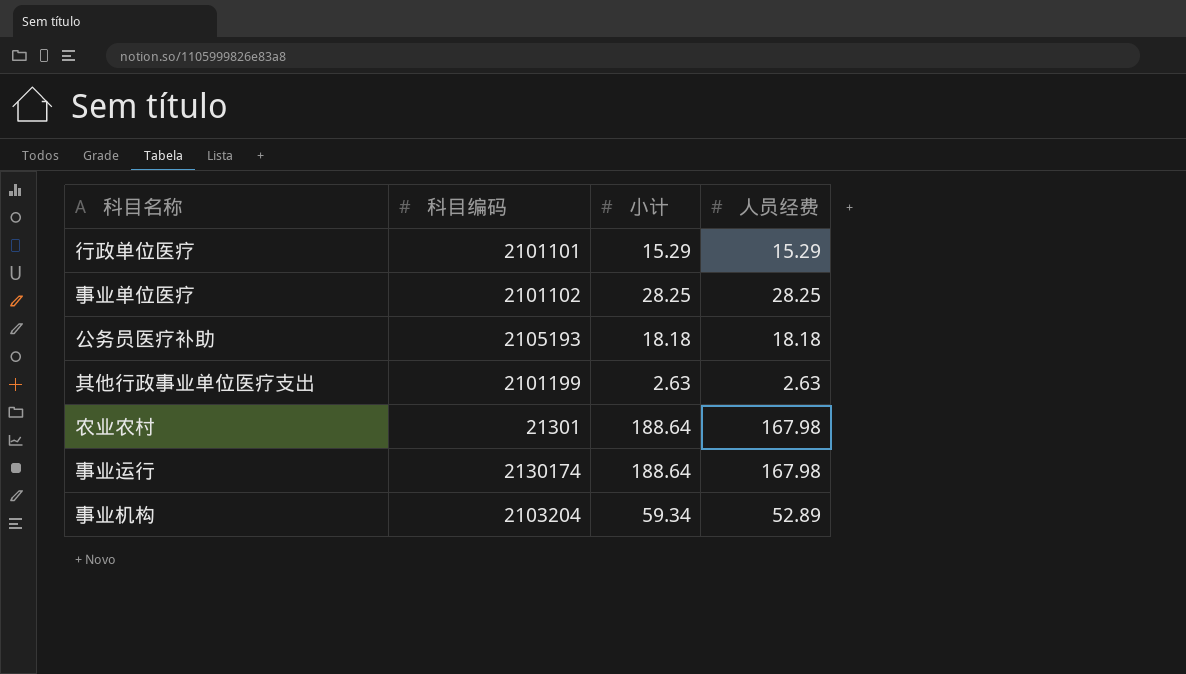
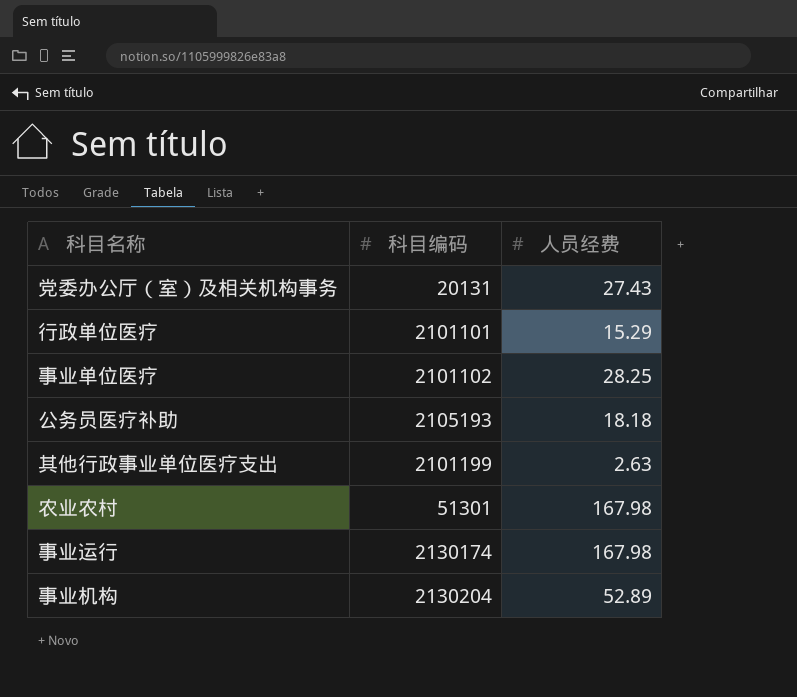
column 小计 | position: 3 -> none
row 党委办公厅（室）及相关机构事务: none -> 20131 | 27.43
农业农村 | 科目编码: 21301 -> 51301
事业机构 | 科目编码: 2103204 -> 2130204

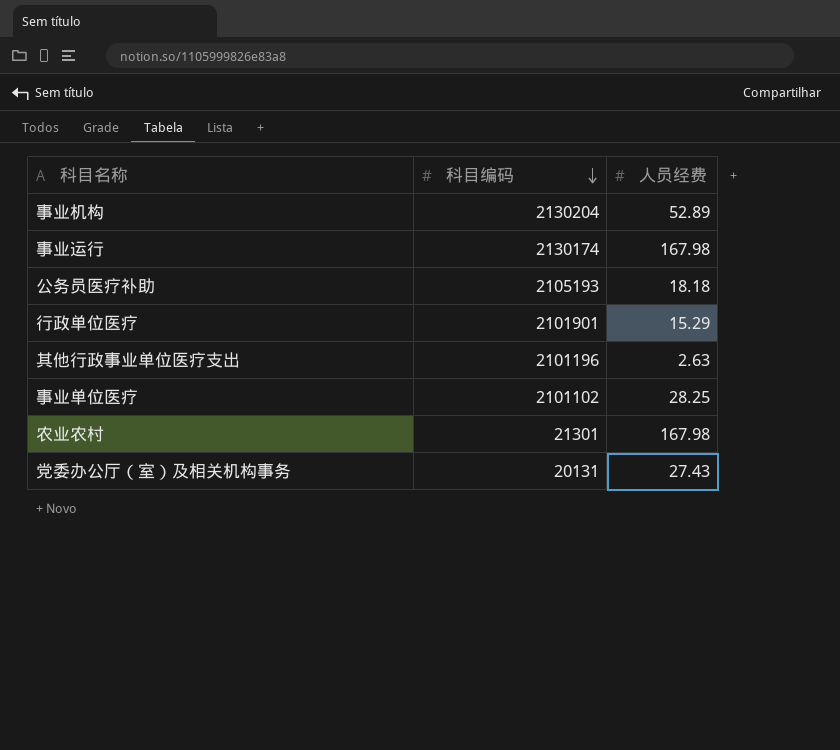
row order: none -> 科目编码 descending
行政单位医疗 | 科目编码: 2101101 -> 2101901
其他行政事业单位医疗支出 | 科目编码: 2101199 -> 2101196
农业农村 | 科目编码: 51301 -> 21301

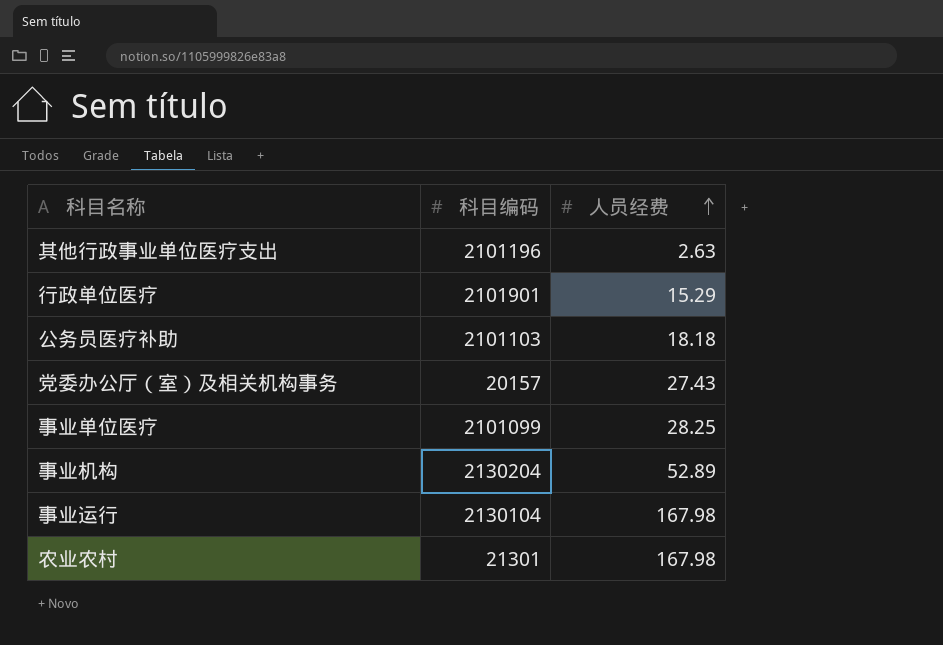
row order: 科目编码 descending -> 人员经费 ascending
公务员医疗补助 | 科目编码: 2105193 -> 2101103
党委办公厅（室）及相关机构事务 | 科目编码: 20131 -> 20157
事业单位医疗 | 科目编码: 2101102 -> 2101099
事业运行 | 科目编码: 2130174 -> 2130104

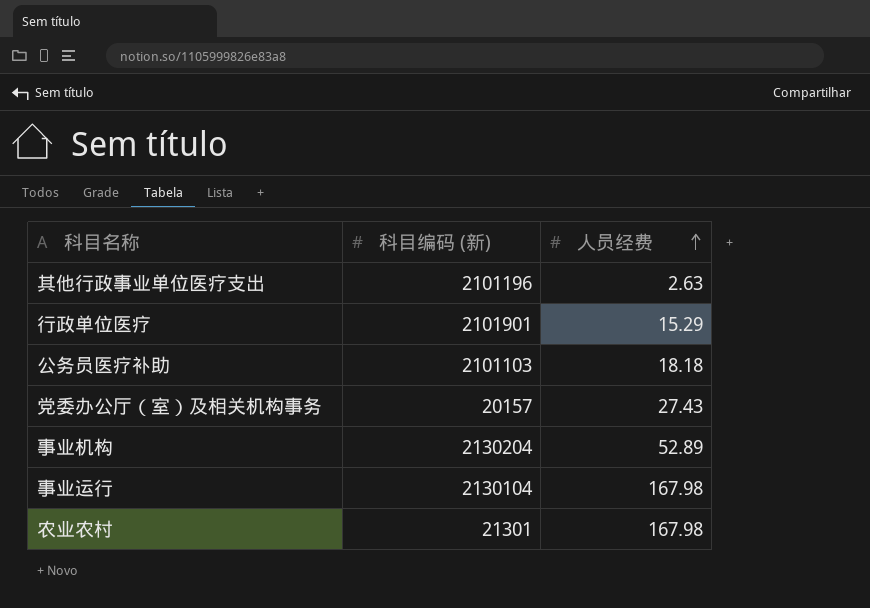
column name: 科目编码 -> 科目编码 (新)
row 事业单位医疗: 2101099 | 28.25 -> none

